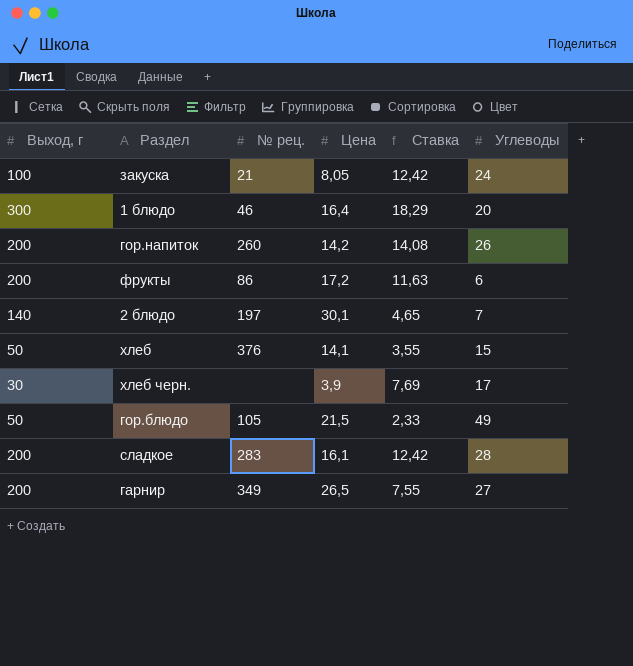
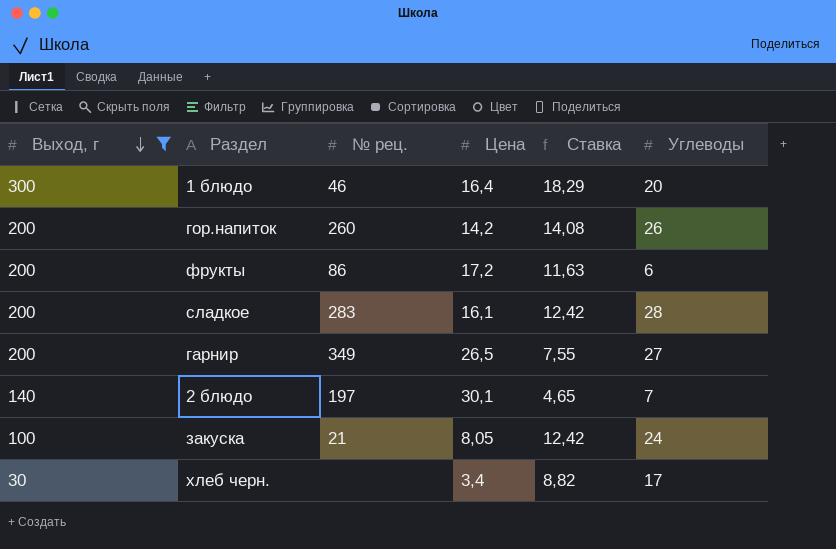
filter: none -> Выход, г != 50
row order: none -> Выход, г descending
хлеб черн. | Цена: 3,9 -> 3,4
хлеб черн. | Ставка: 7,69 -> 8,82

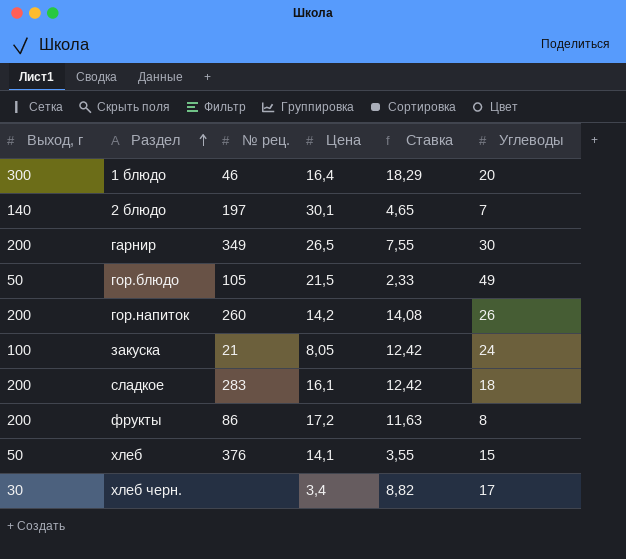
filter: Выход, г != 50 -> none
row order: Выход, г descending -> Раздел ascending
гарнир | Углеводы: 27 -> 30
сладкое | Углеводы: 28 -> 18
фрукты | Углеводы: 6 -> 8

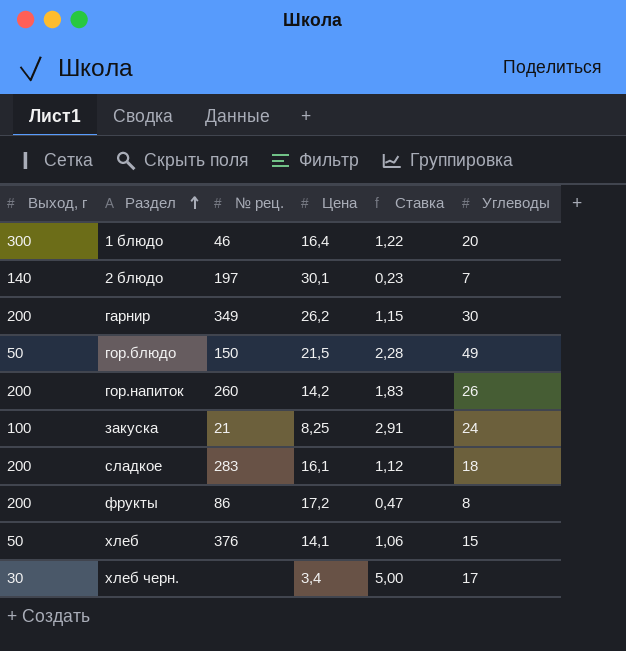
column Ставка | formula: [Выход, г] / [Цена] -> [Углеводы] / [Цена]
гарнир | Цена: 26,5 -> 26,2
гор.блюдо | № рец.: 105 -> 150
закуска | Цена: 8,05 -> 8,25

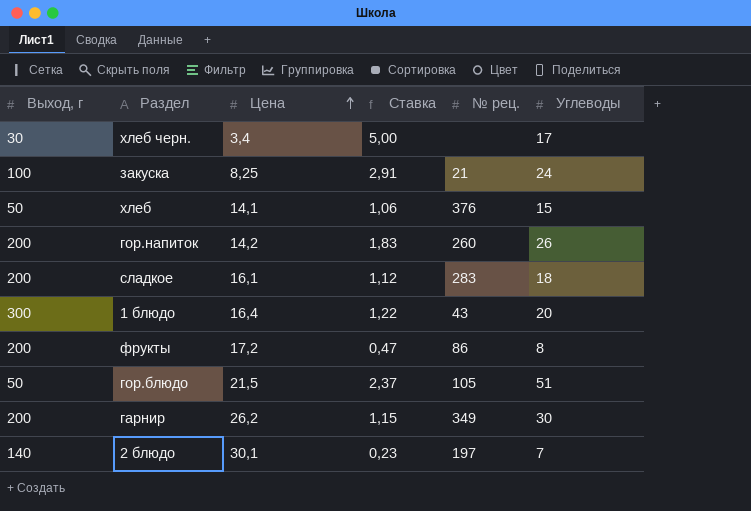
row order: Раздел ascending -> Цена ascending
column № рец. | position: 3 -> 5
1 блюдо | № рец.: 46 -> 43
гор.блюдо | Ставка: 2,28 -> 2,37
гор.блюдо | № рец.: 150 -> 105
гор.блюдо | Углеводы: 49 -> 51

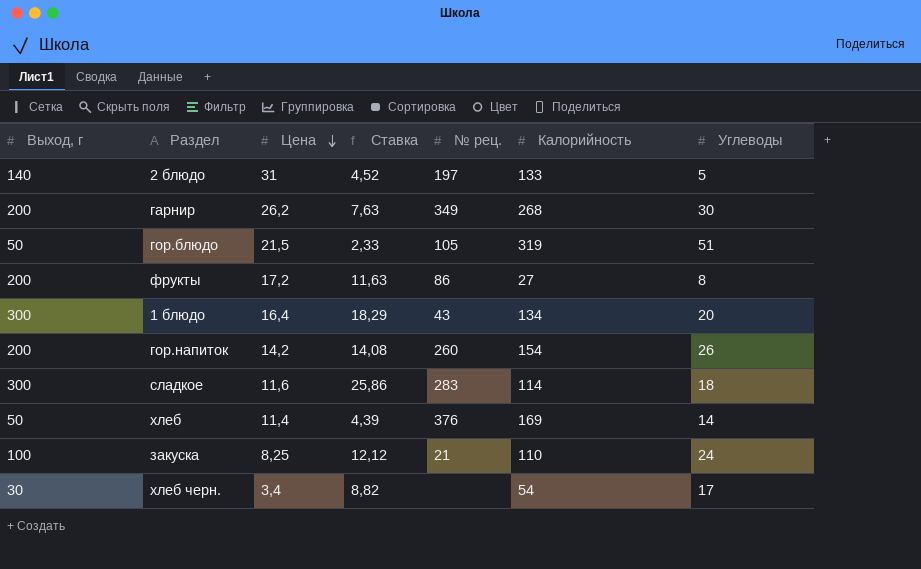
row order: Цена ascending -> Цена descending
column Ставка | formula: [Углеводы] / [Цена] -> [Выход, г] / [Цена]
column Калорийность | position: none -> 6
2 блюдо | Цена: 30,1 -> 31
2 блюдо | Углеводы: 7 -> 5
сладкое | Выход, г: 200 -> 300
сладкое | Цена: 16,1 -> 11,6
хлеб | Цена: 14,1 -> 11,4
хлеб | Углеводы: 15 -> 14

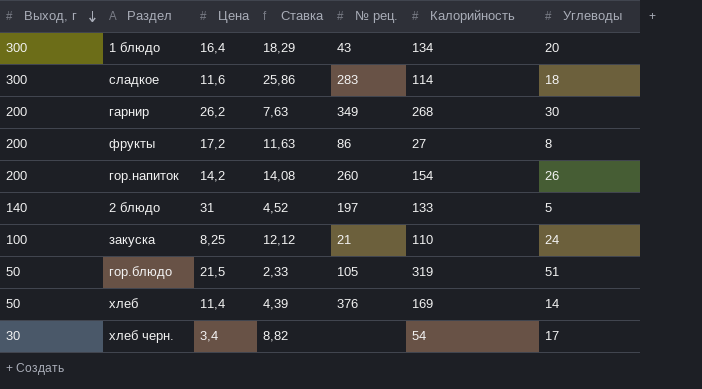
row order: Цена descending -> Выход, г descending

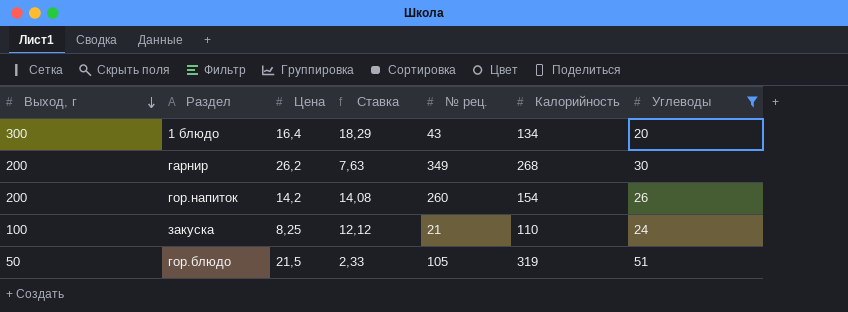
filter: none -> Углеводы >= 20

